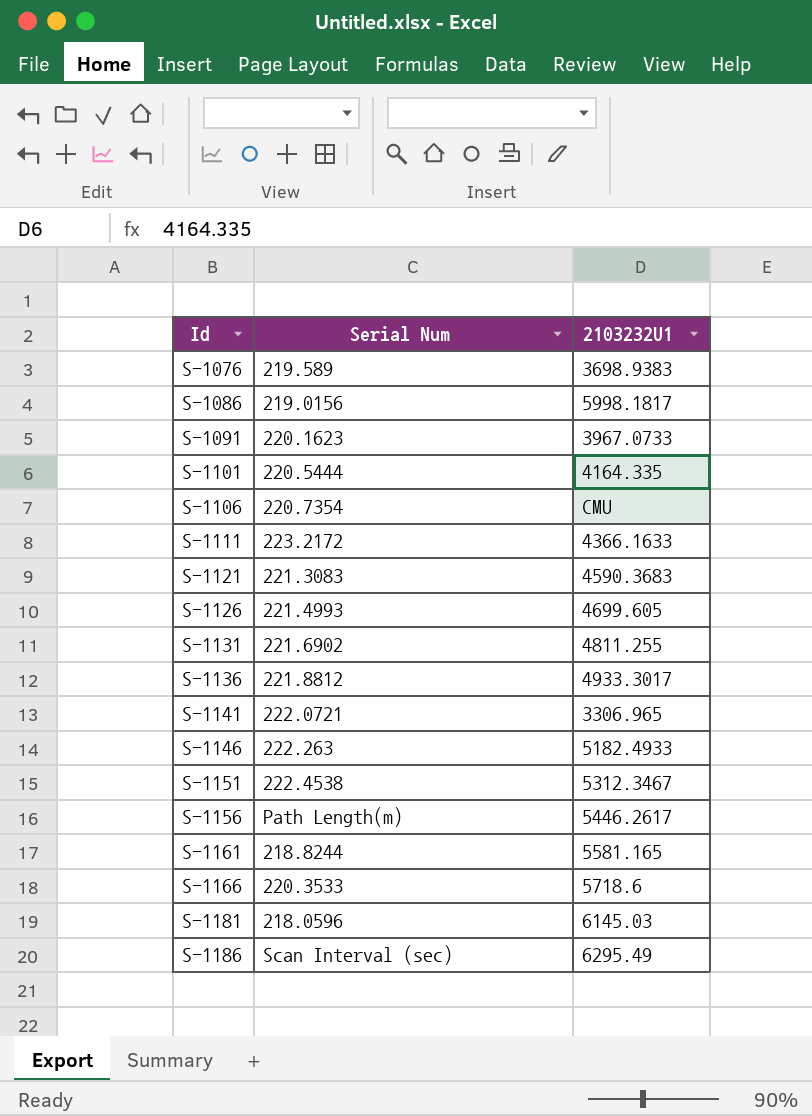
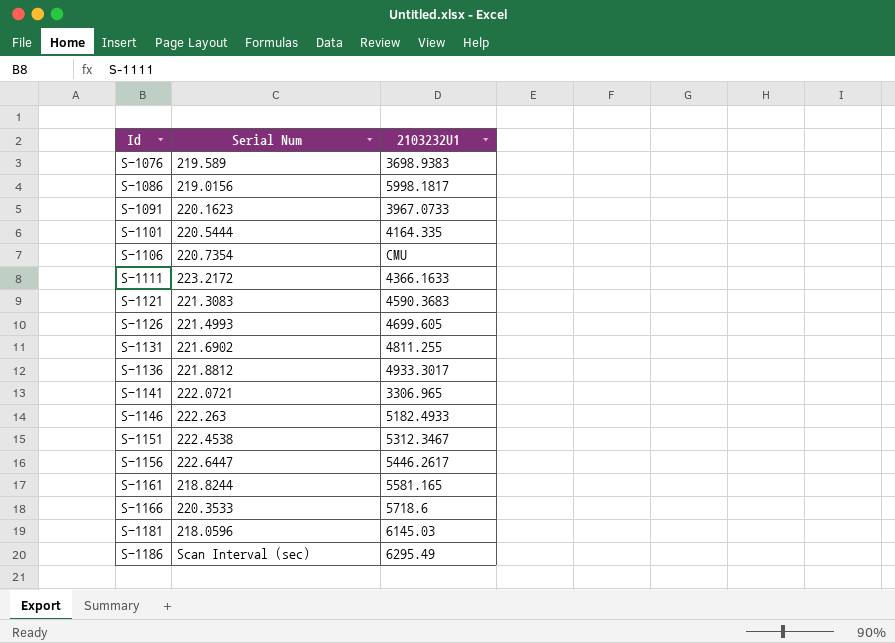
S-1156 | Serial Num: Path Length(m) -> 222.6447

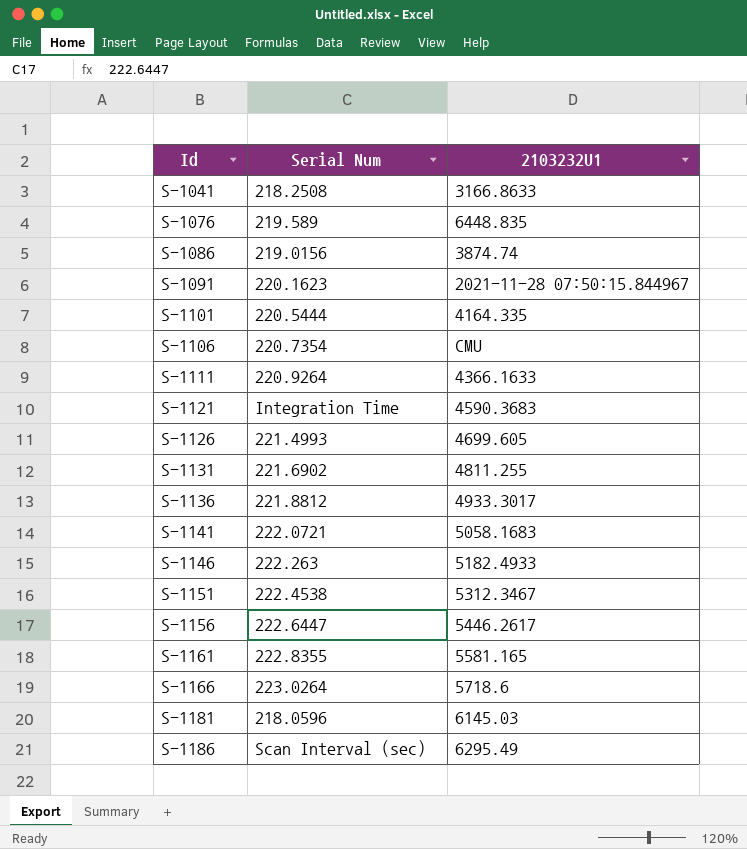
row S-1041: none -> 218.2508 | 3166.8633
S-1076 | 2103232U1: 3698.9383 -> 6448.835
S-1086 | 2103232U1: 5998.1817 -> 3874.74
S-1091 | 2103232U1: 3967.0733 -> 2021-11-28 07:50:15.844967
S-1111 | Serial Num: 223.2172 -> 220.9264
S-1121 | Serial Num: 221.3083 -> Integration Time
S-1141 | 2103232U1: 3306.965 -> 5058.1683
S-1161 | Serial Num: 218.8244 -> 222.8355
S-1166 | Serial Num: 220.3533 -> 223.0264

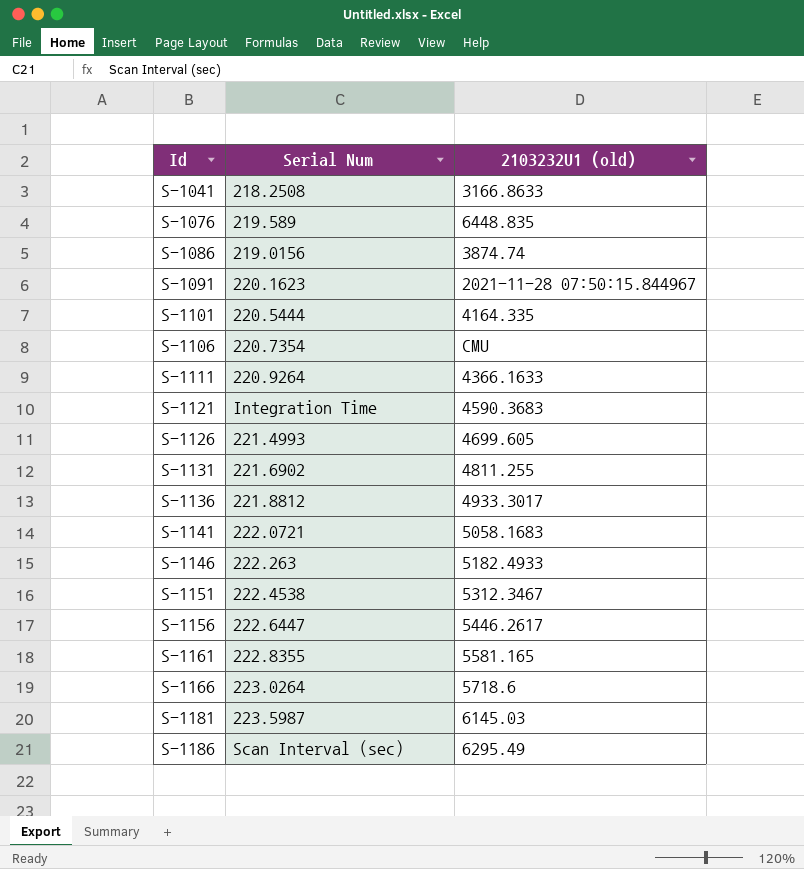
column name: 2103232U1 -> 2103232U1 (old)
S-1181 | Serial Num: 218.0596 -> 223.5987

